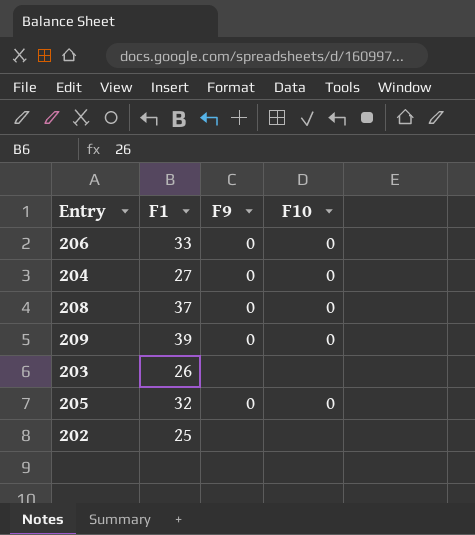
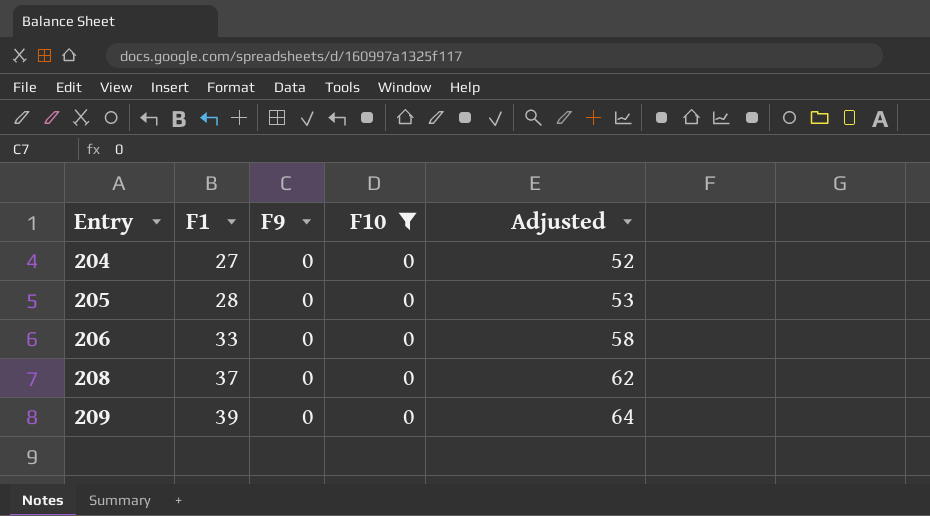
filter: none -> F10 = 0
row order: none -> Entry ascending
column Adjusted | formula: none -> [F1] + 25
205 | F1: 32 -> 28

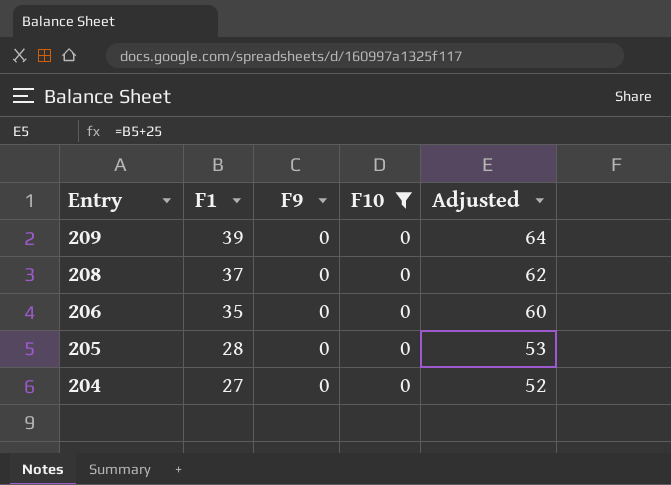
row order: Entry ascending -> Entry descending
206 | F1: 33 -> 35
206 | Adjusted: 58 -> 60

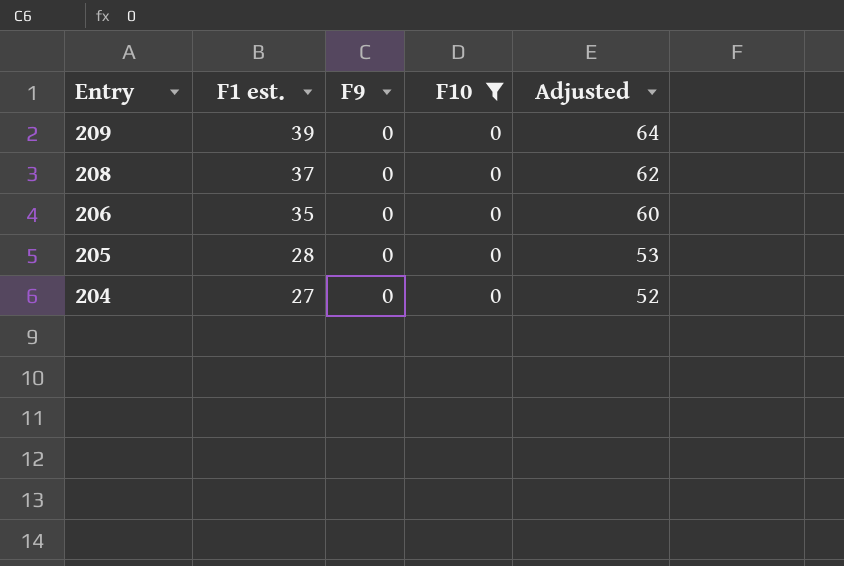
column name: F1 -> F1 est.

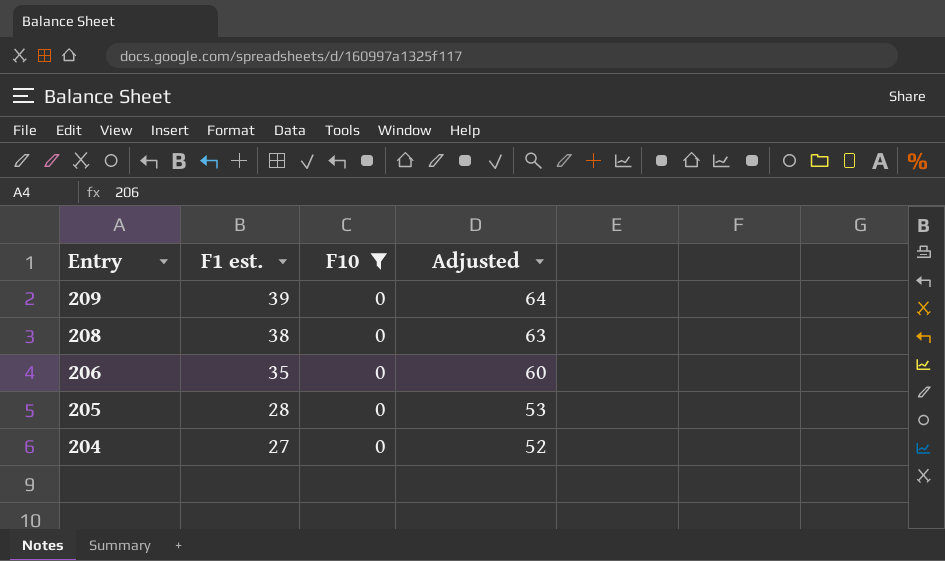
column F9 | position: 3 -> none
208 | F1 est.: 37 -> 38
208 | Adjusted: 62 -> 63

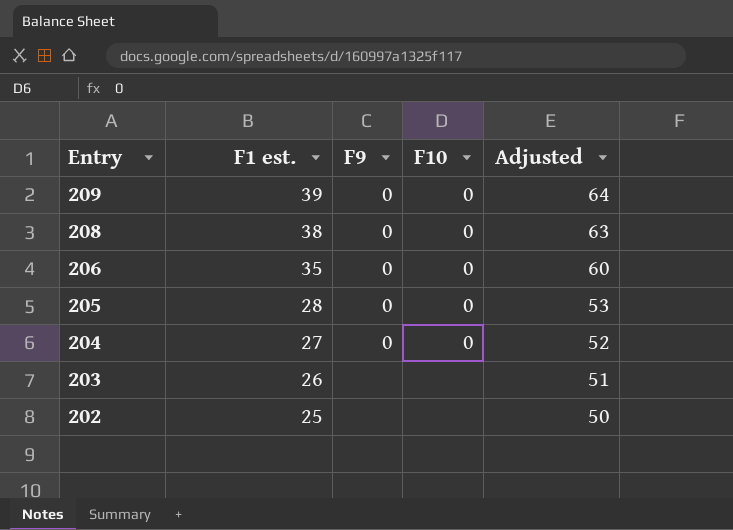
filter: F10 = 0 -> none
column F9 | position: none -> 3

